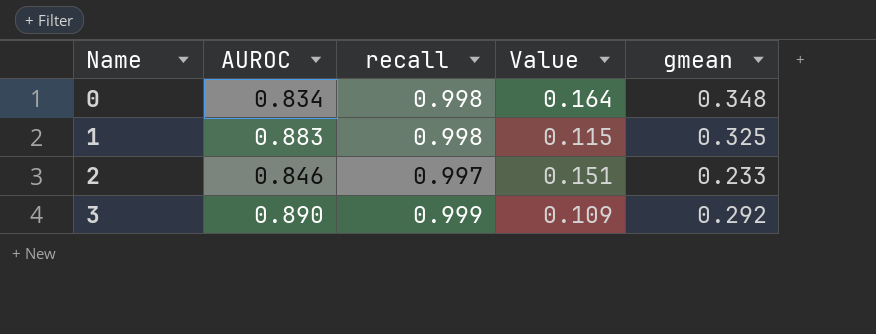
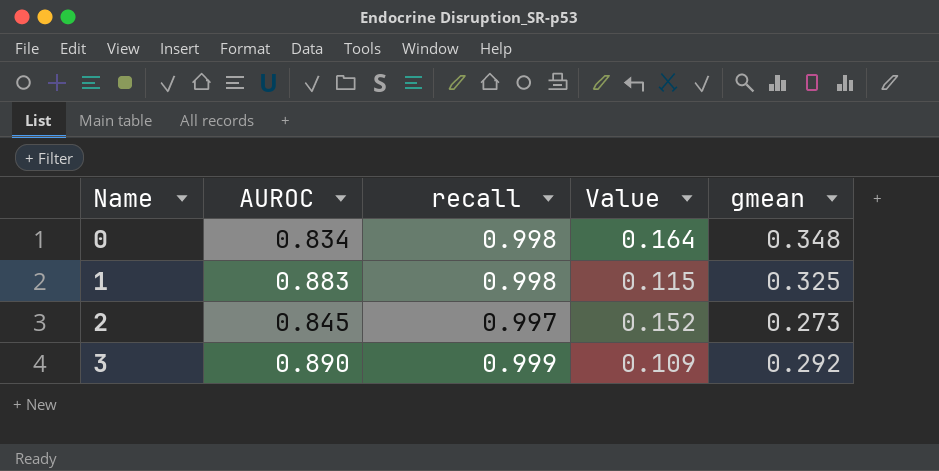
2 | AUROC: 0.846 -> 0.845
2 | Value: 0.151 -> 0.152
2 | gmean: 0.233 -> 0.273

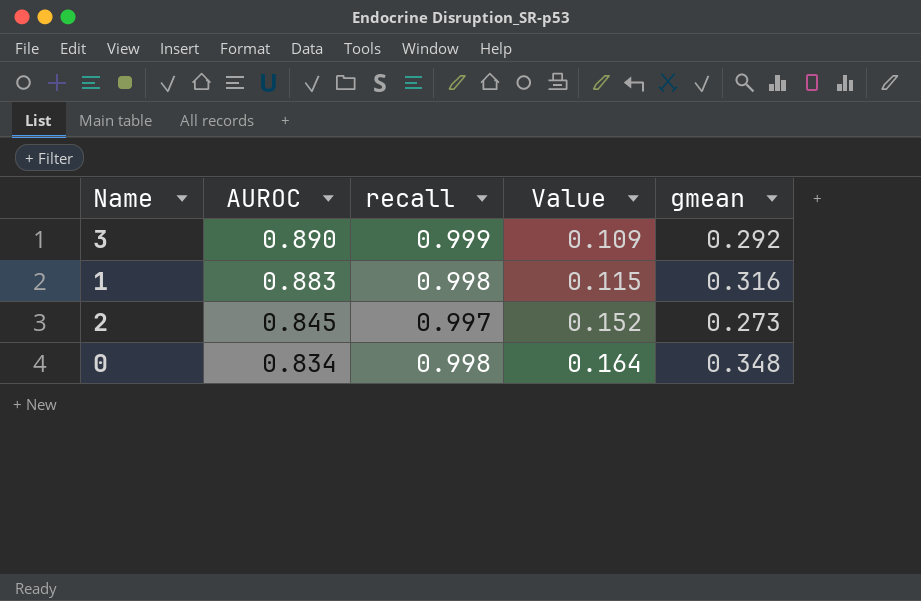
row order: Name ascending -> AUROC descending
1 | gmean: 0.325 -> 0.316

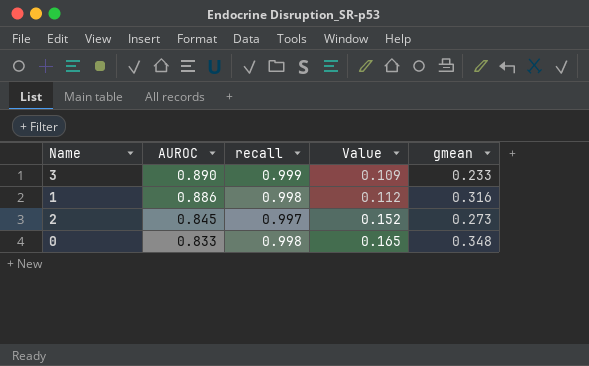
3 | gmean: 0.292 -> 0.233
1 | AUROC: 0.883 -> 0.886
1 | Value: 0.115 -> 0.112
0 | AUROC: 0.834 -> 0.833
0 | Value: 0.164 -> 0.165

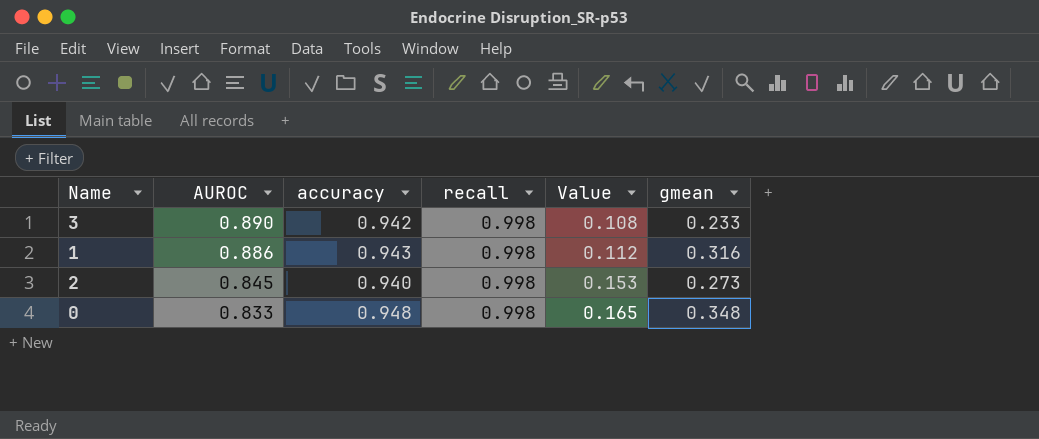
column accuracy | position: none -> 3
3 | recall: 0.999 -> 0.998
3 | Value: 0.109 -> 0.108
2 | recall: 0.997 -> 0.998
2 | Value: 0.152 -> 0.153

